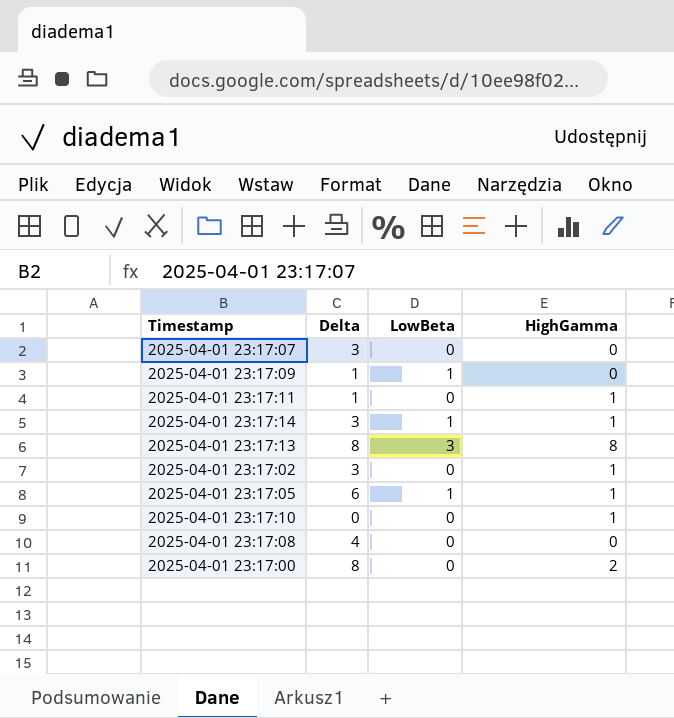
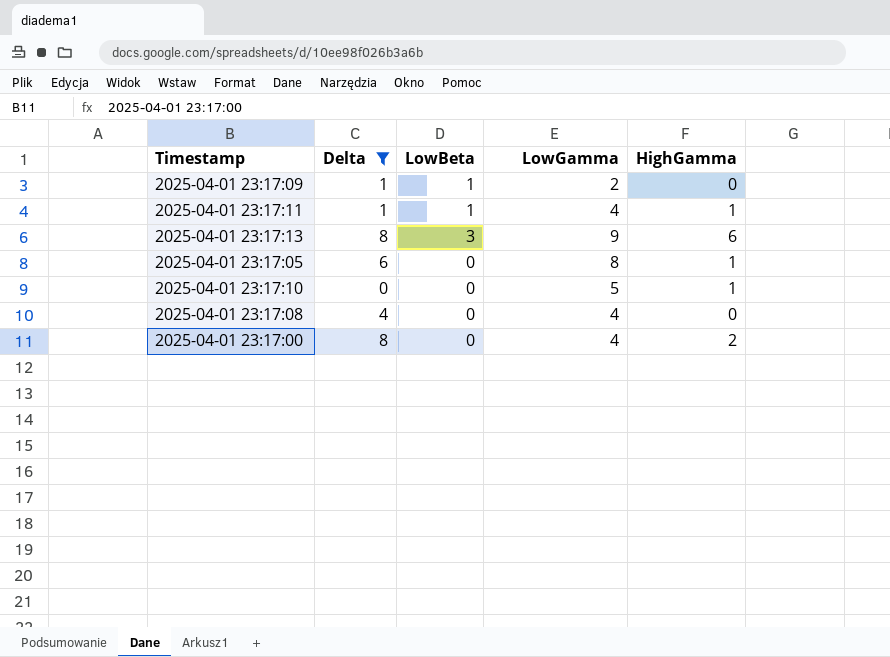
filter: none -> Delta != 3
column LowGamma | position: none -> 4
2025-04-01 23:17:11 | LowBeta: 0 -> 1
2025-04-01 23:17:13 | HighGamma: 8 -> 6
2025-04-01 23:17:05 | LowBeta: 1 -> 0

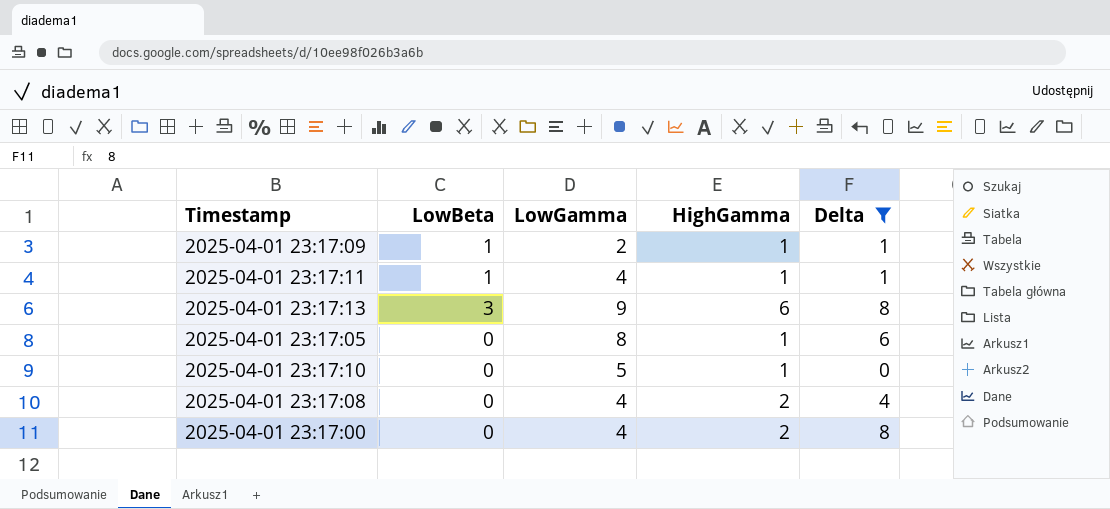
column Delta | position: 2 -> 5
2025-04-01 23:17:09 | HighGamma: 0 -> 1
2025-04-01 23:17:08 | HighGamma: 0 -> 2

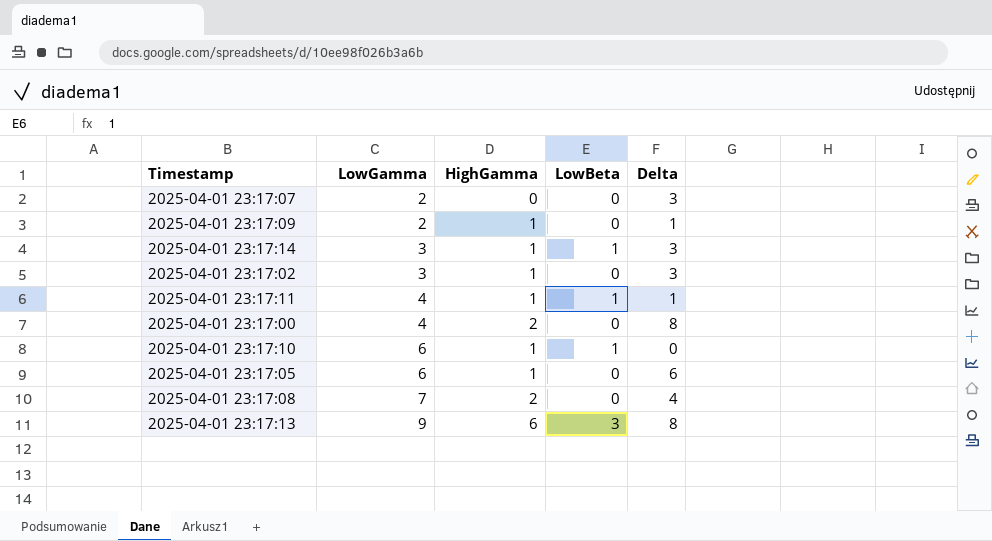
filter: Delta != 3 -> none
row order: none -> LowGamma ascending
column LowBeta | position: 2 -> 4
2025-04-01 23:17:09 | LowBeta: 1 -> 0
2025-04-01 23:17:10 | LowGamma: 5 -> 6
2025-04-01 23:17:10 | LowBeta: 0 -> 1
2025-04-01 23:17:05 | LowGamma: 8 -> 6
2025-04-01 23:17:08 | LowGamma: 4 -> 7

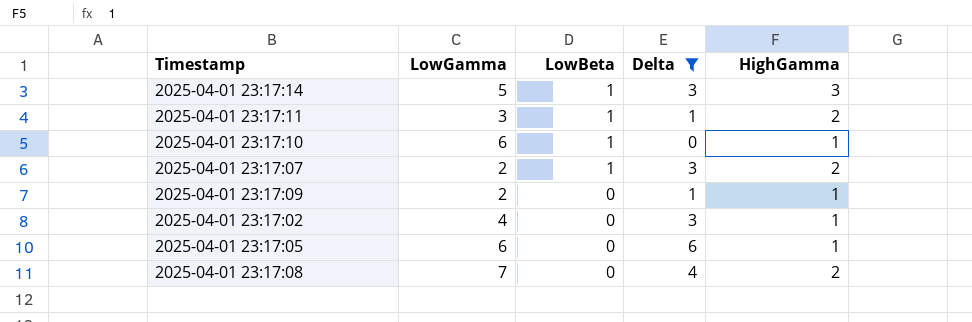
filter: none -> Delta != 8
row order: LowGamma ascending -> LowBeta descending
column HighGamma | position: 3 -> 5
2025-04-01 23:17:14 | LowGamma: 3 -> 5
2025-04-01 23:17:14 | HighGamma: 1 -> 3
2025-04-01 23:17:11 | LowGamma: 4 -> 3
2025-04-01 23:17:11 | HighGamma: 1 -> 2
2025-04-01 23:17:07 | LowBeta: 0 -> 1
2025-04-01 23:17:07 | HighGamma: 0 -> 2
2025-04-01 23:17:02 | LowGamma: 3 -> 4

